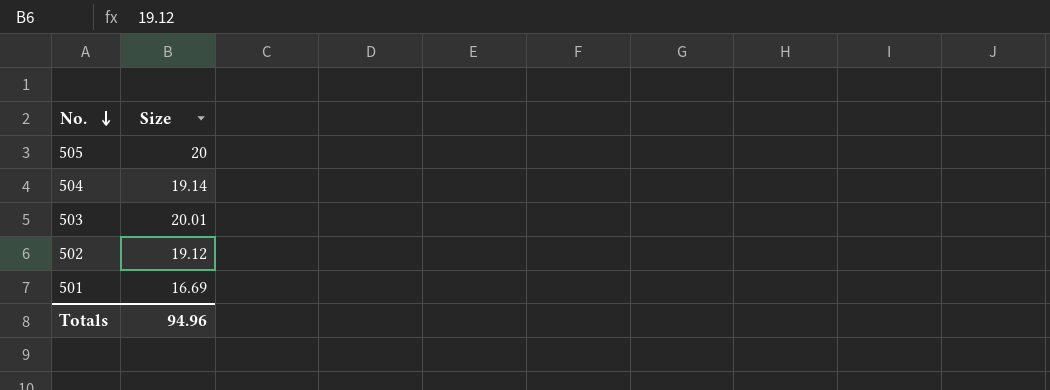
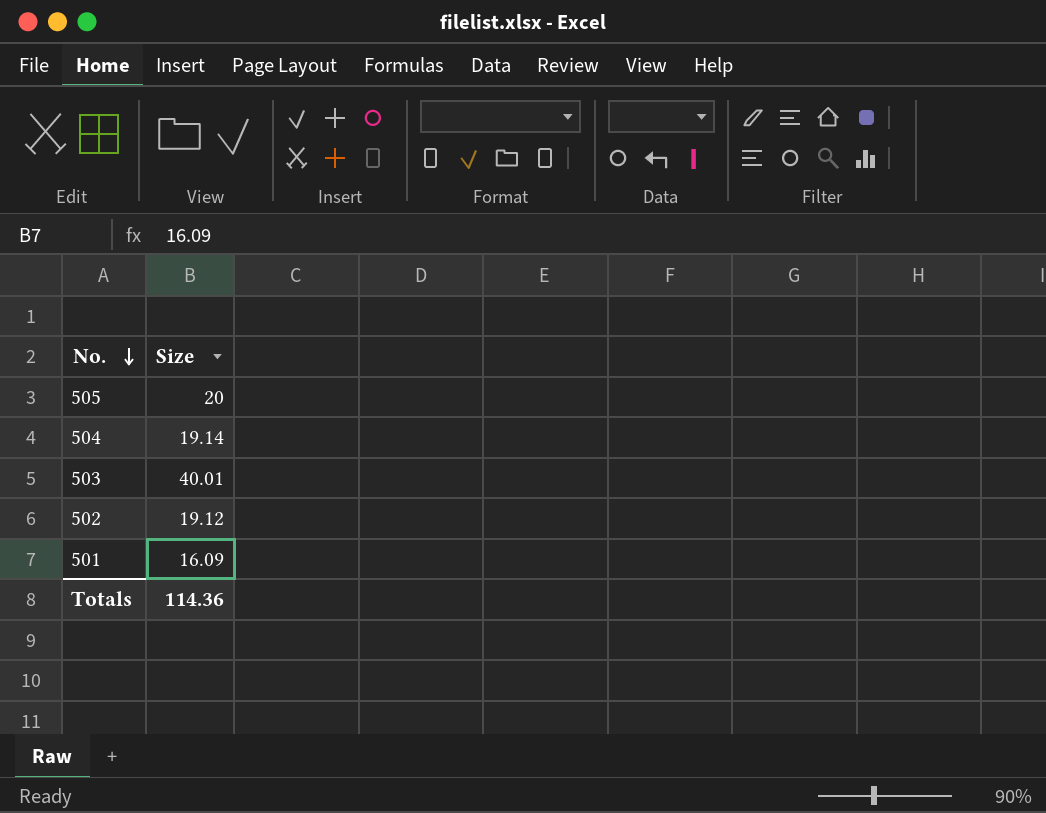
503 | Size: 20.01 -> 40.01
501 | Size: 16.69 -> 16.09
Totals | Size: 94.96 -> 114.36

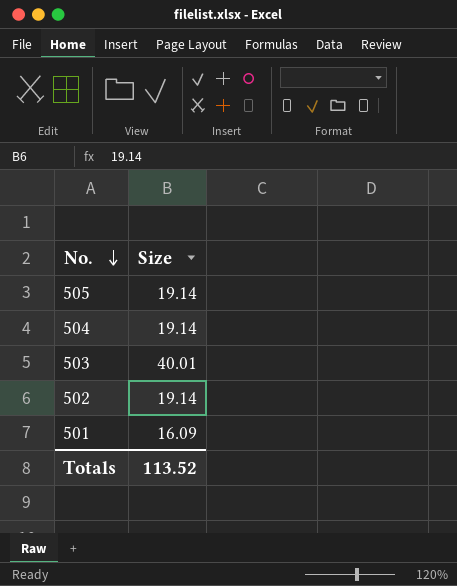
505 | Size: 20 -> 19.14
502 | Size: 19.12 -> 19.14
Totals | Size: 114.36 -> 113.52

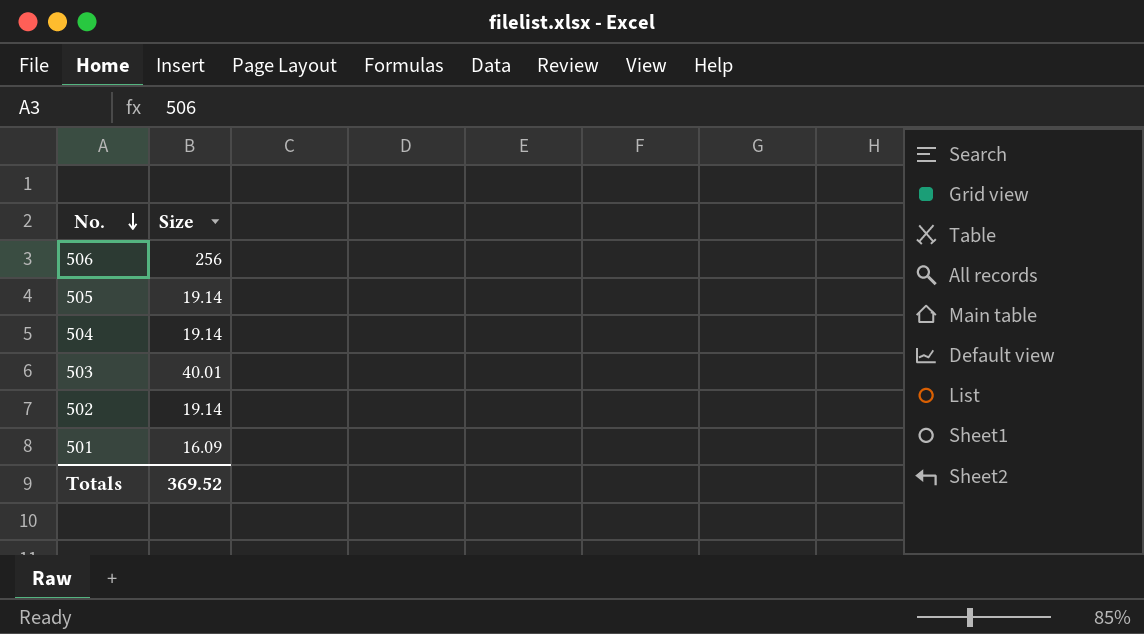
row 506: none -> 256
Totals | Size: 113.52 -> 369.52

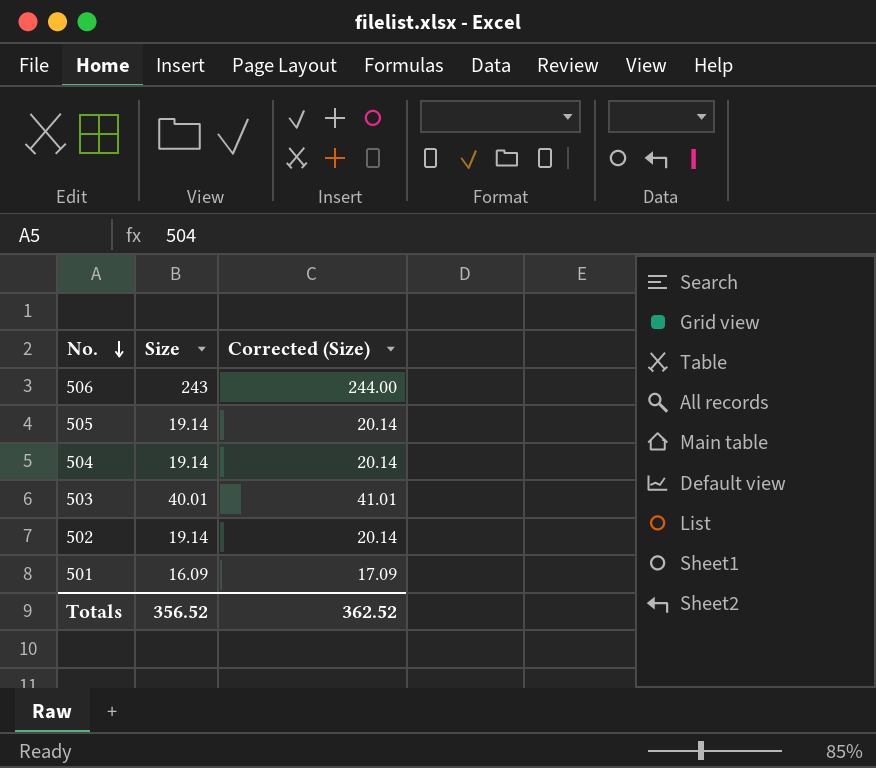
column Corrected (Size) | formula: none -> [Size] + 1
506 | Size: 256 -> 243
Totals | Size: 369.52 -> 356.52

